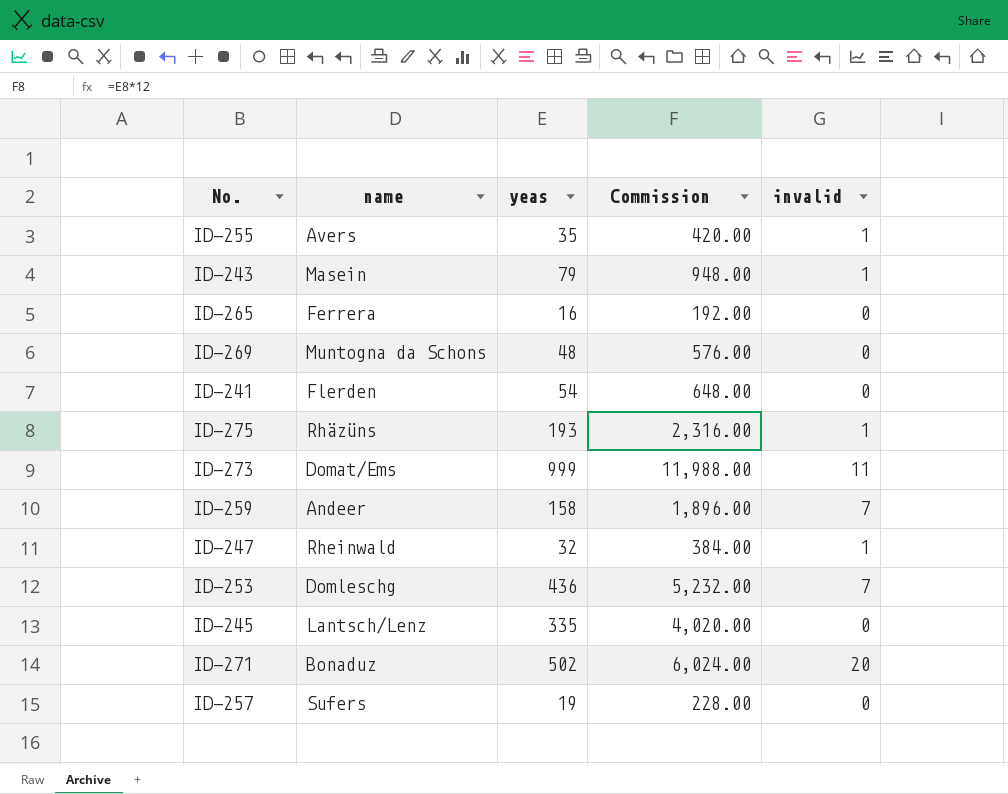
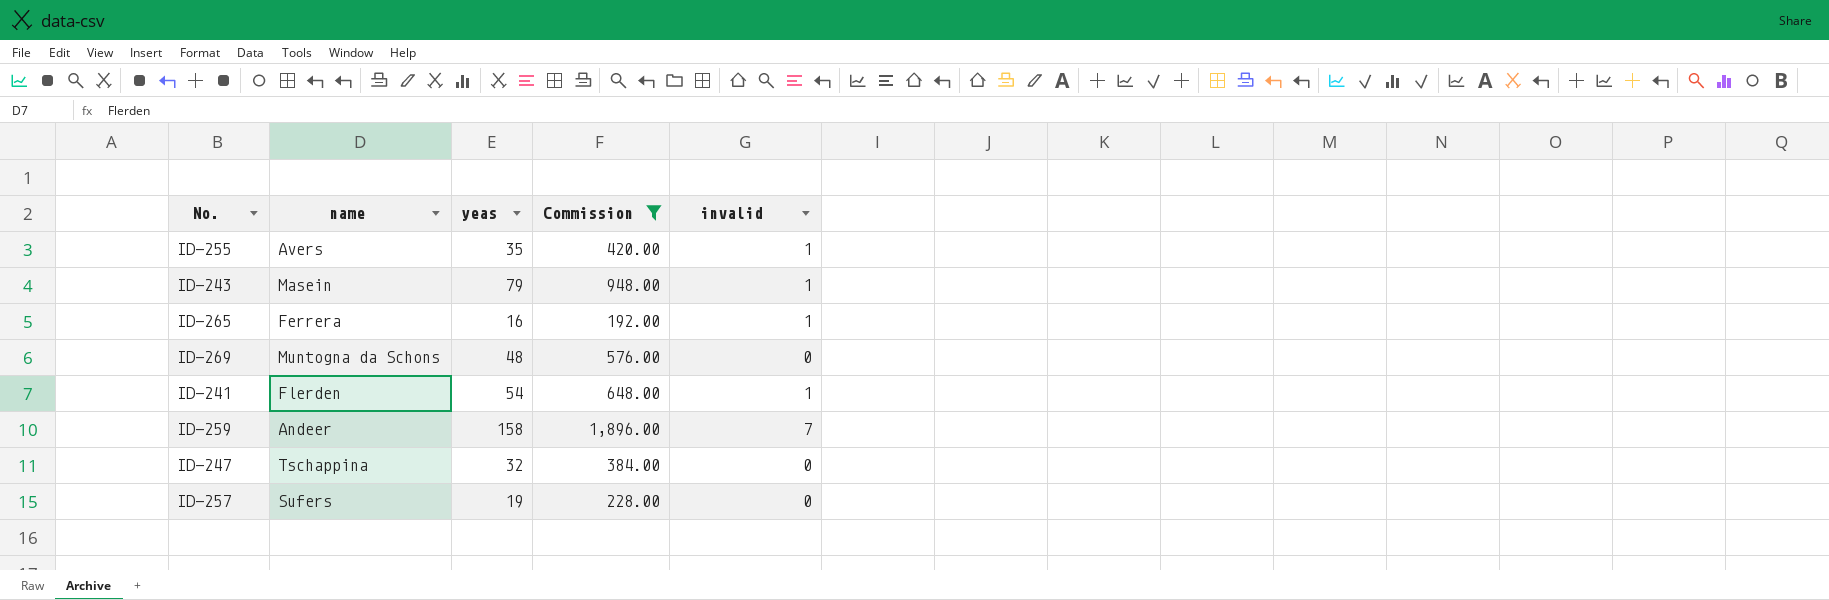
filter: none -> Commission <= 1,896.00
ID-265 | invalid: 0 -> 1
ID-241 | invalid: 0 -> 1
ID-247 | name: Rheinwald -> Tschappina
ID-247 | invalid: 1 -> 0

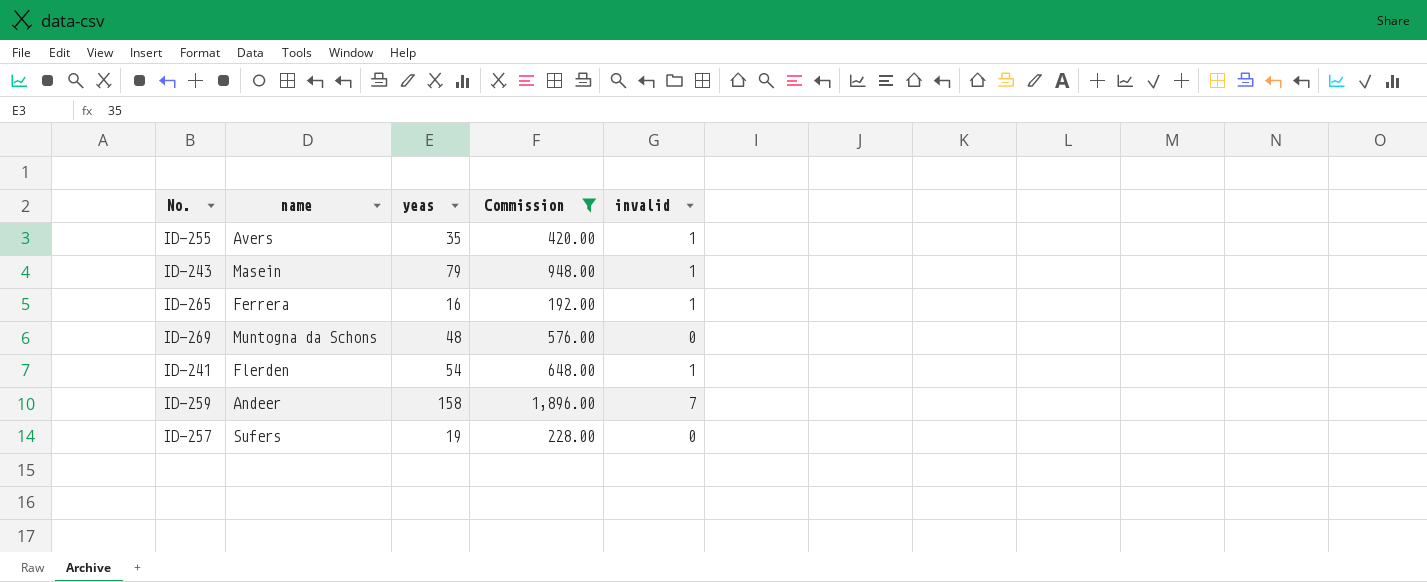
row ID-247: Tschappina | 32 | 384.00 | 0 -> none

